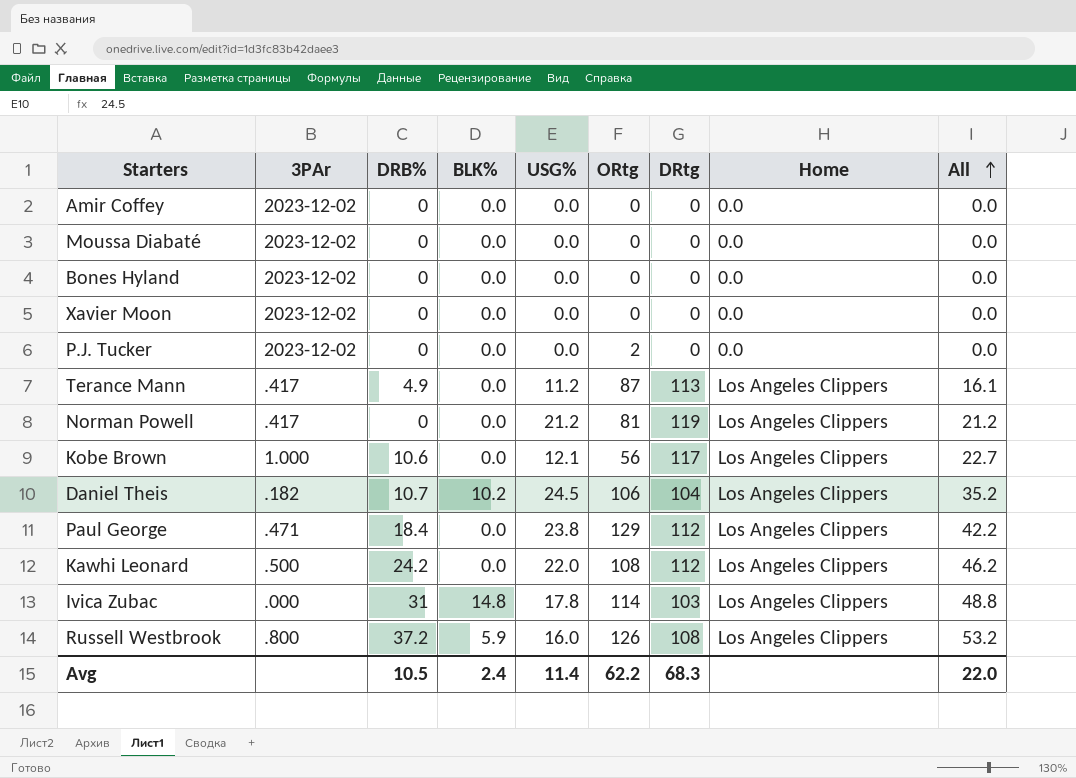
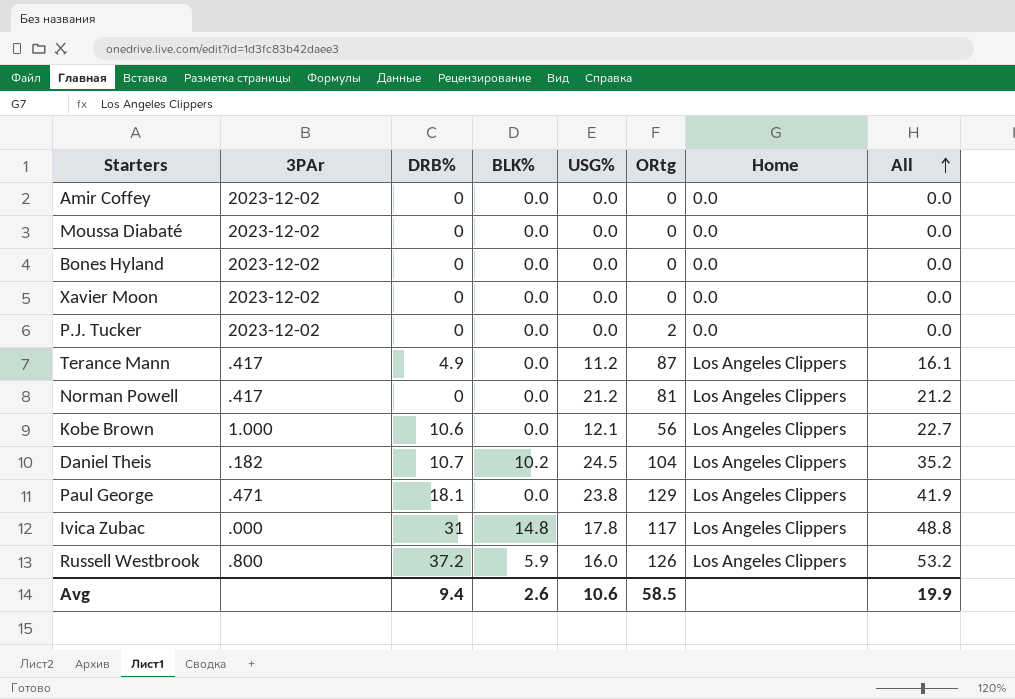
column DRtg | position: 7 -> none
row Kawhi Leonard: .500 | 24.2 | 0.0 | 22.0 | 108 | 112 | Los Angeles Clippers | 46.2 -> none
Daniel Theis | ORtg: 106 -> 104
Paul George | DRB%: 18.4 -> 18.1
Paul George | All: 42.2 -> 41.9
Ivica Zubac | ORtg: 114 -> 117
Avg | DRB%: 10.5 -> 9.4
Avg | BLK%: 2.4 -> 2.6
Avg | USG%: 11.4 -> 10.6
Avg | ORtg: 62.2 -> 58.5
Avg | All: 22.0 -> 19.9

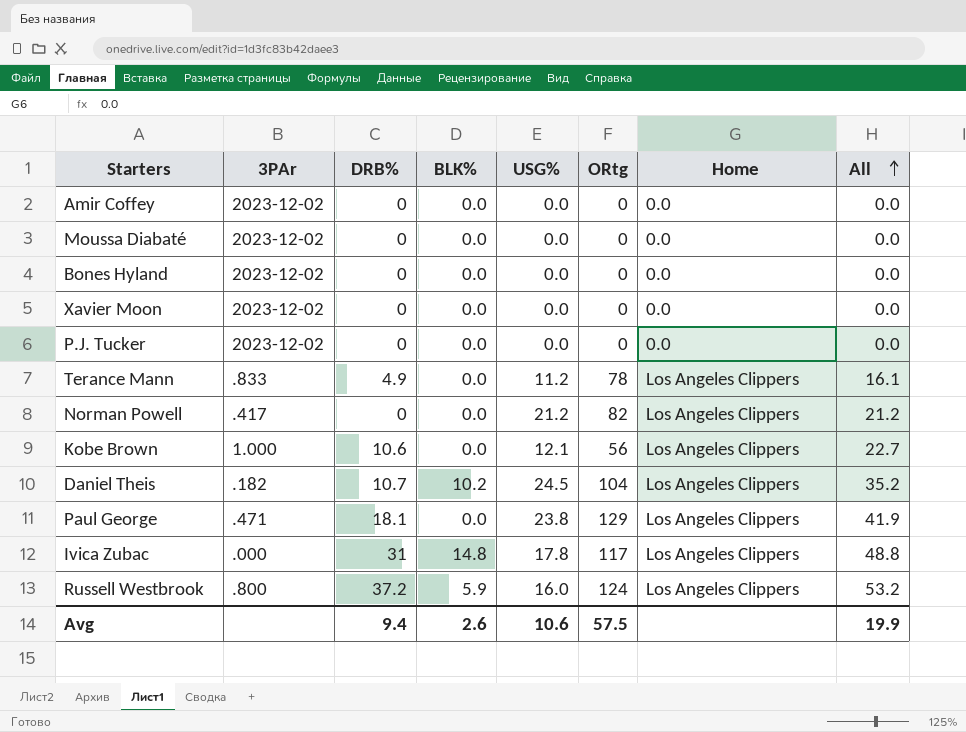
P.J. Tucker | ORtg: 2 -> 0
Terance Mann | 3PAr: .417 -> .833
Terance Mann | ORtg: 87 -> 78
Norman Powell | ORtg: 81 -> 82
Russell Westbrook | ORtg: 126 -> 124
Avg | ORtg: 58.5 -> 57.5

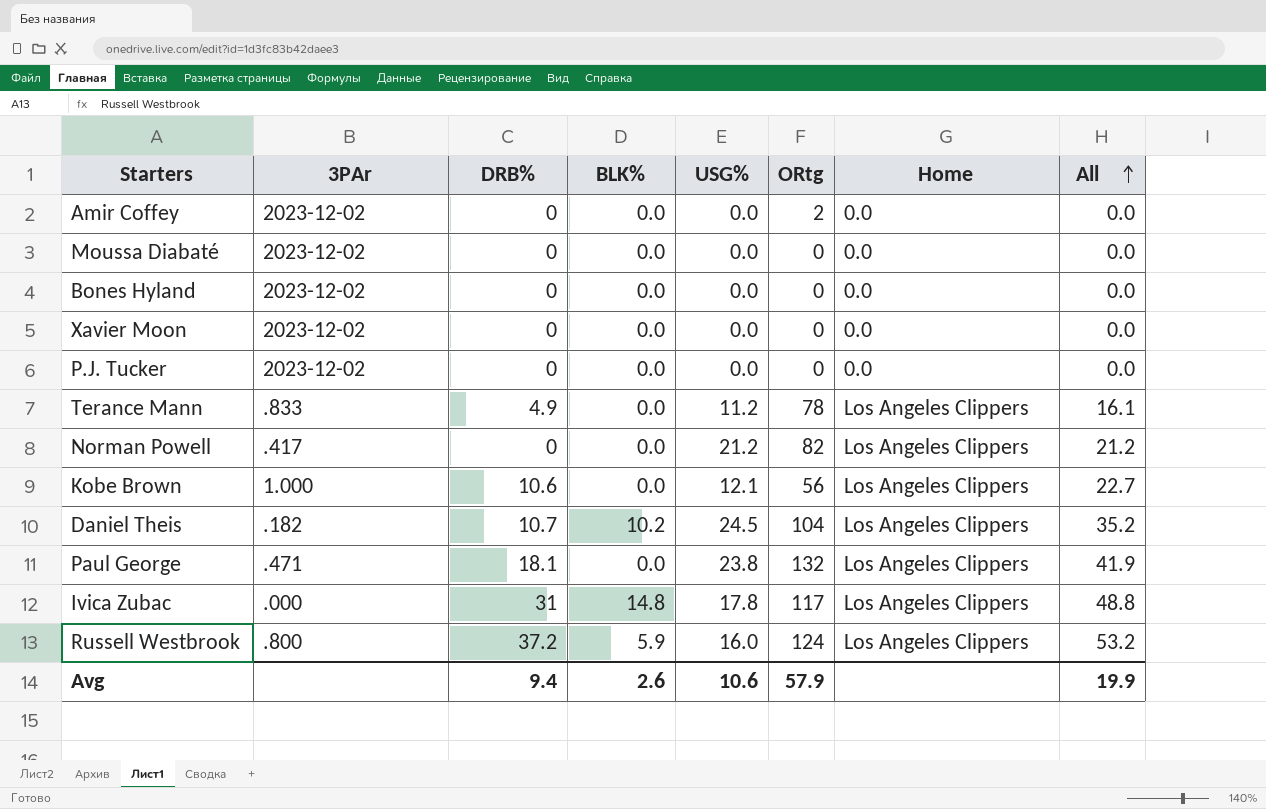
Amir Coffey | ORtg: 0 -> 2
Paul George | ORtg: 129 -> 132
Avg | ORtg: 57.5 -> 57.9

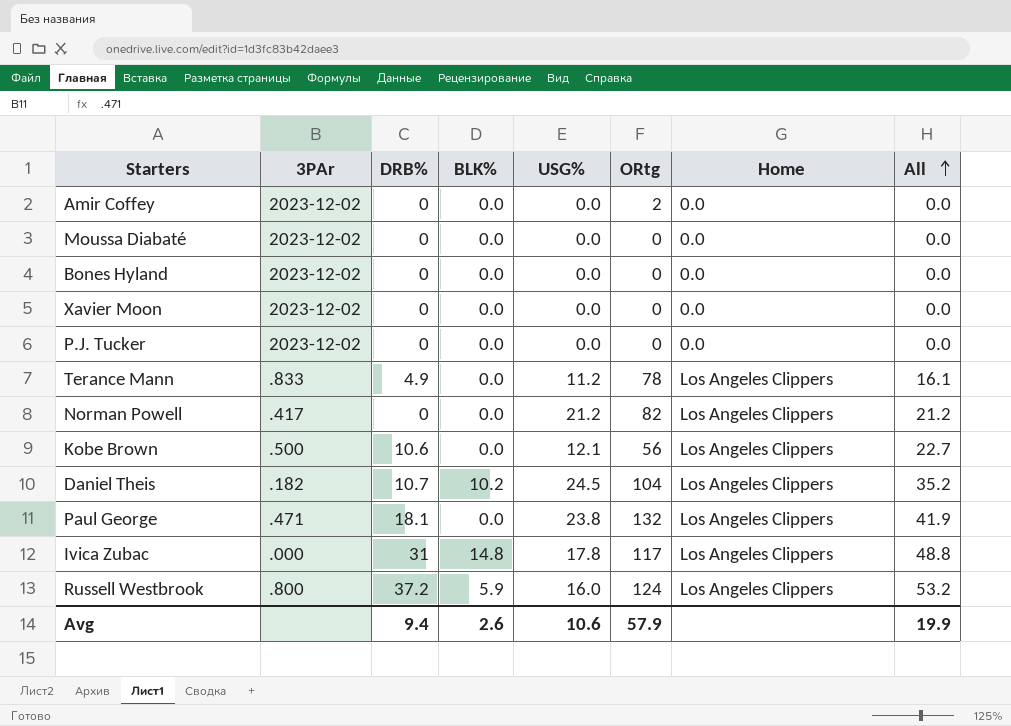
Kobe Brown | 3PAr: 1.000 -> .500

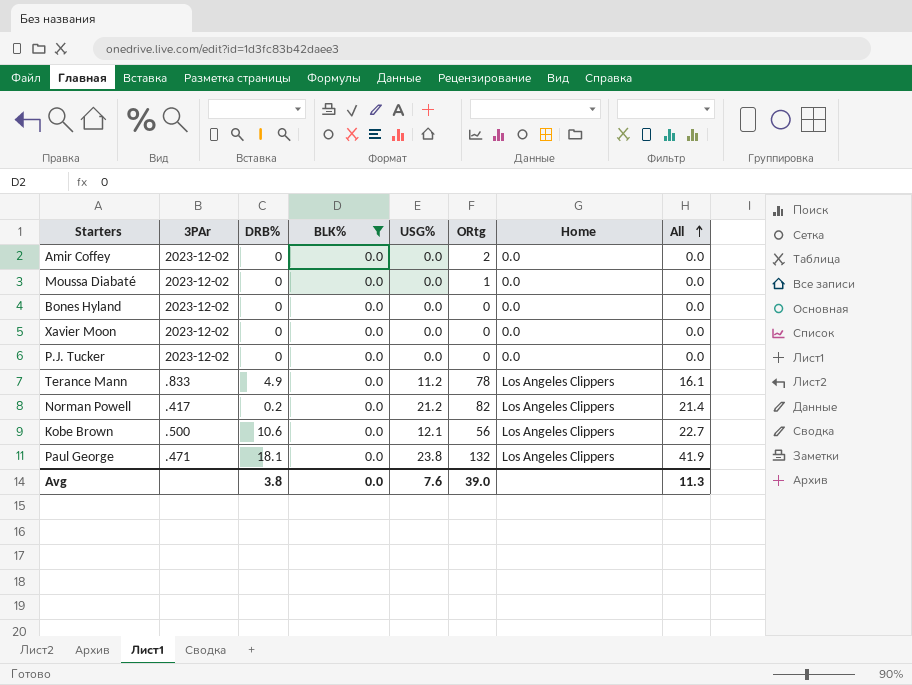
filter: none -> BLK% = 0.0
Moussa Diabaté | ORtg: 0 -> 1
Norman Powell | DRB%: 0 -> 0.2
Norman Powell | All: 21.2 -> 21.4
Avg | DRB%: 9.4 -> 3.8
Avg | BLK%: 2.6 -> 0.0
Avg | USG%: 10.6 -> 7.6
Avg | ORtg: 57.9 -> 39.0
Avg | All: 19.9 -> 11.3

